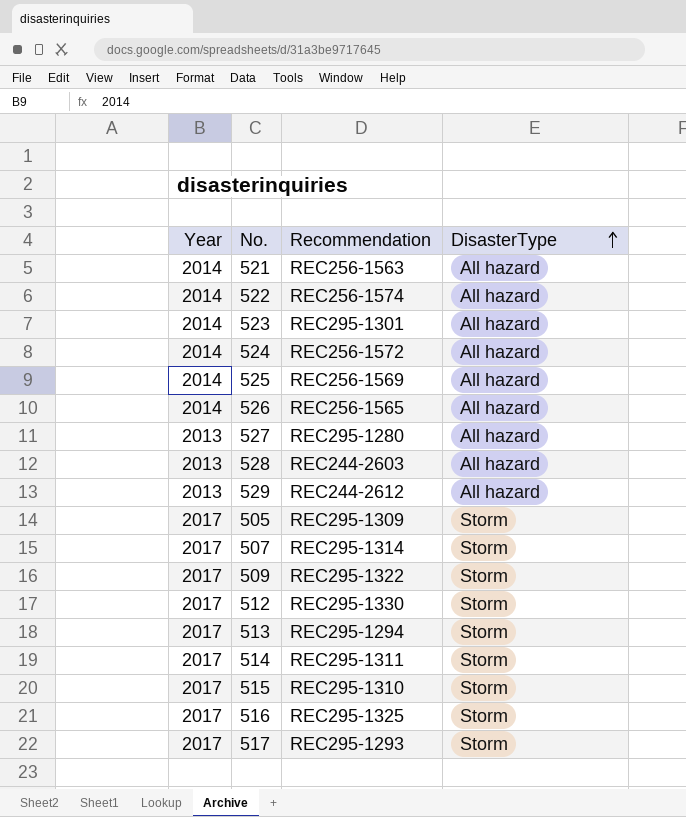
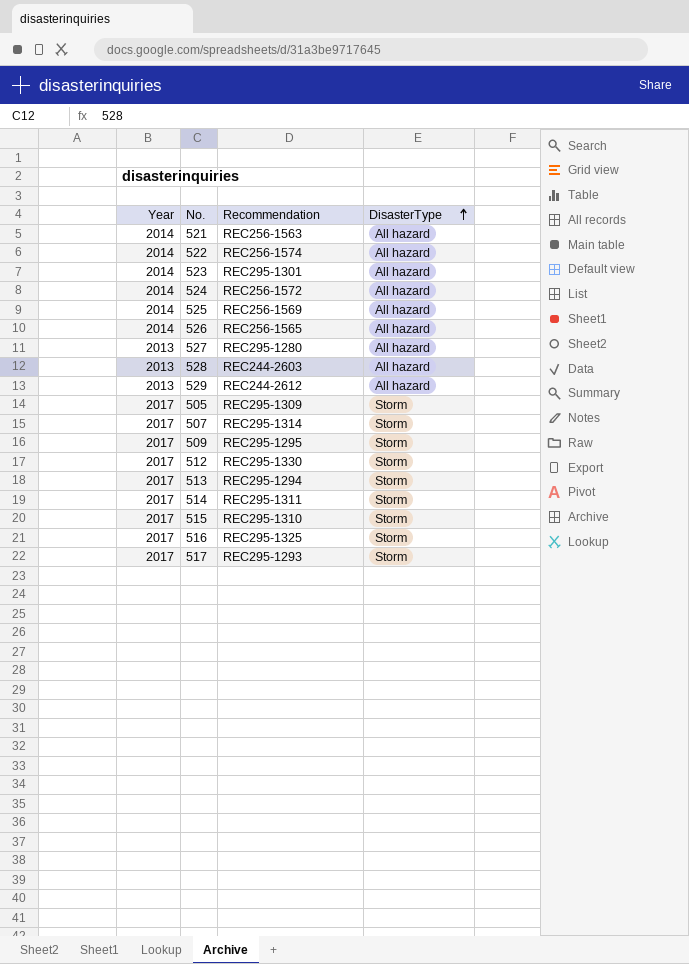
509 | Recommendation: REC295-1322 -> REC295-1295

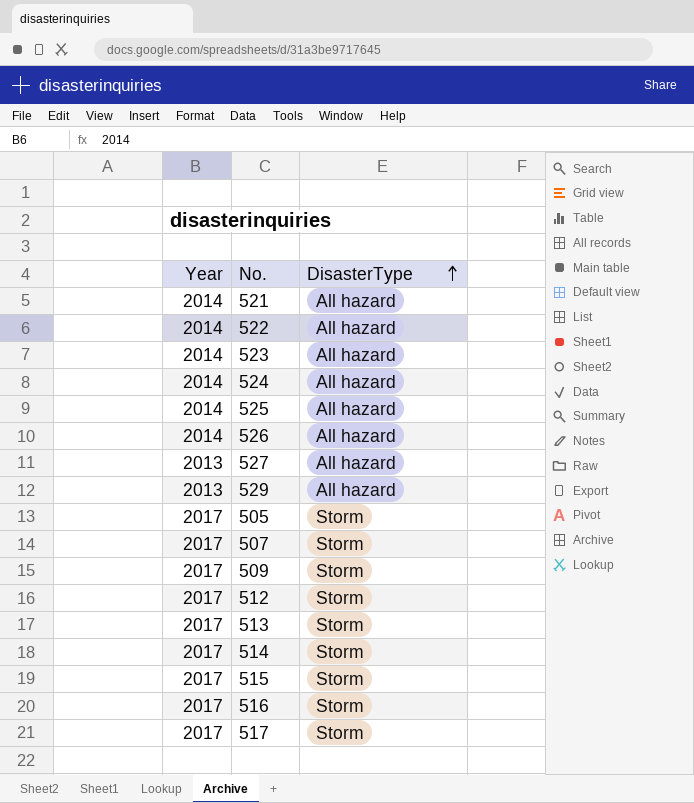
column Recommendation | position: 3 -> none
row 528: 2013 | REC244-2603 | All hazard -> none

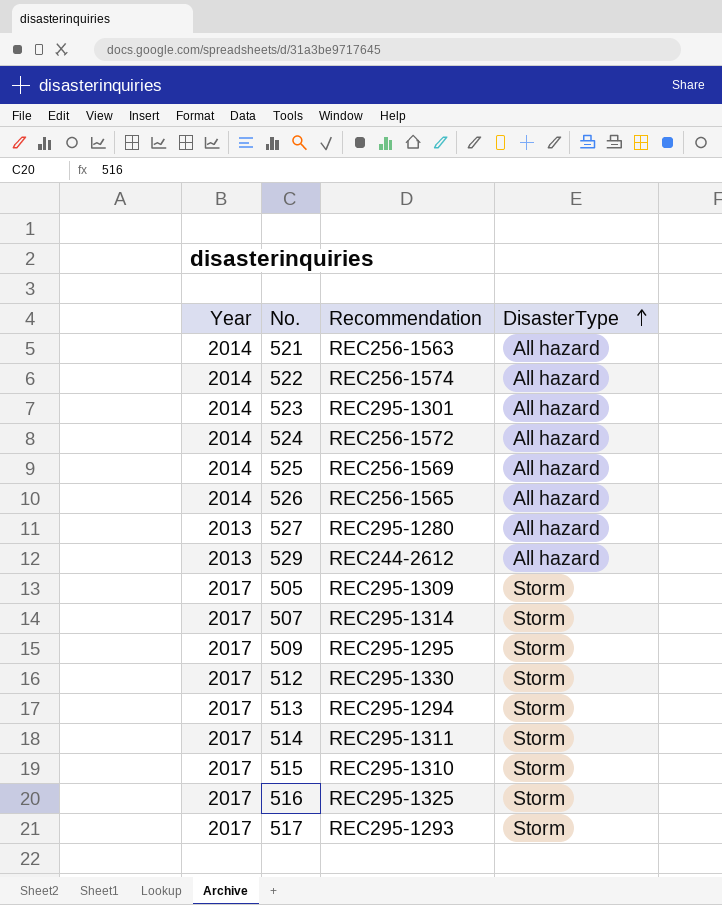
column Recommendation | position: none -> 3

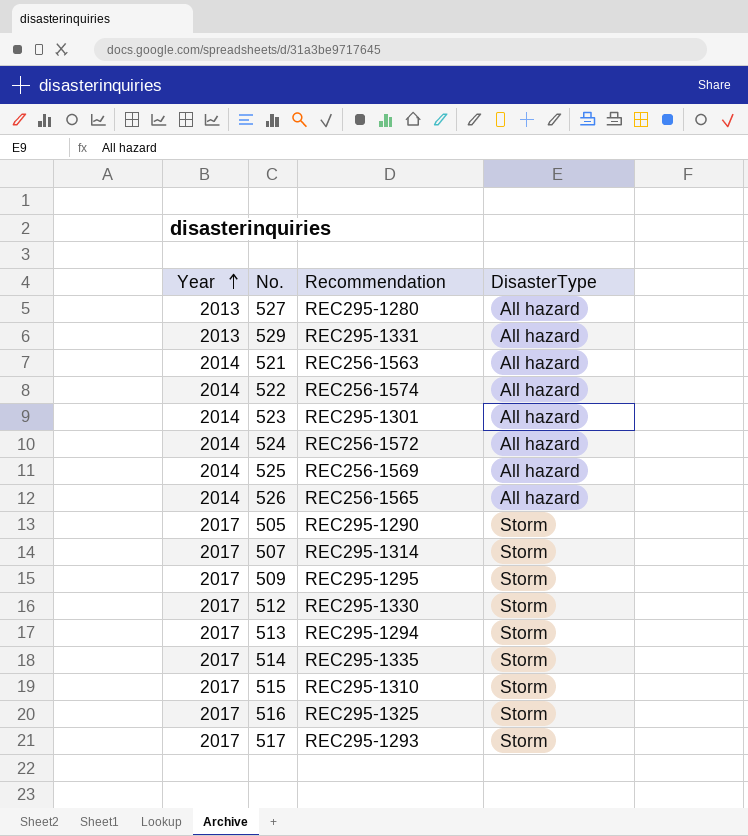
row order: DisasterType ascending -> Year ascending
529 | Recommendation: REC244-2612 -> REC295-1331
505 | Recommendation: REC295-1309 -> REC295-1290
514 | Recommendation: REC295-1311 -> REC295-1335

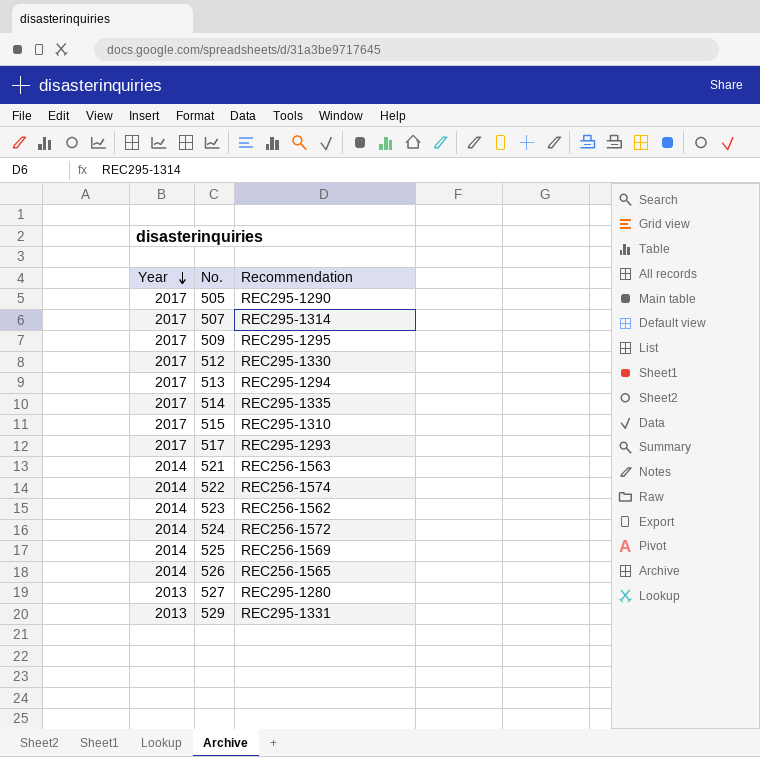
row order: Year ascending -> Year descending
column DisasterType | position: 4 -> none
row 516: 2017 | REC295-1325 | Storm -> none
523 | Recommendation: REC295-1301 -> REC256-1562

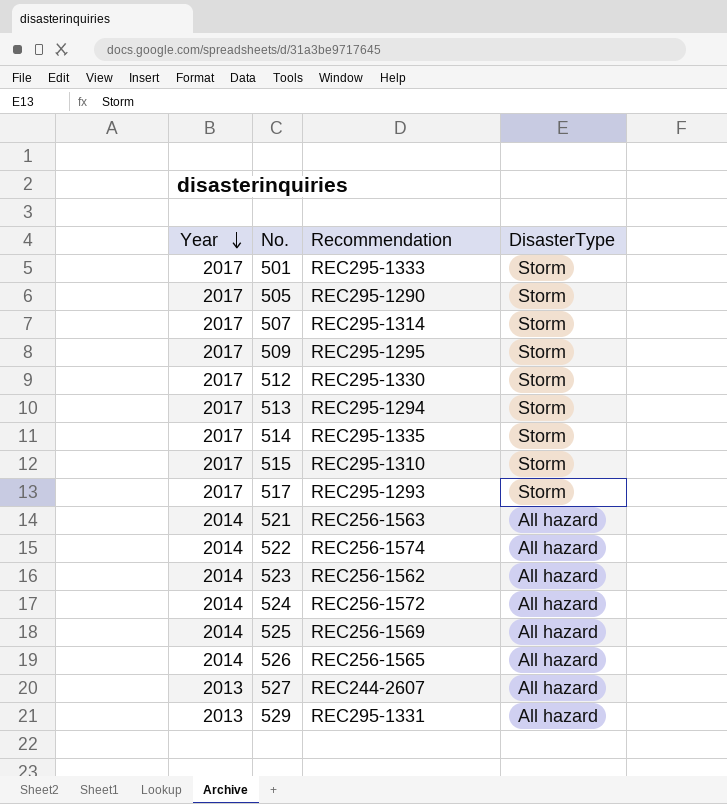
column DisasterType | position: none -> 4
row 501: none -> 2017 | REC295-1333 | Storm
527 | Recommendation: REC295-1280 -> REC244-2607

